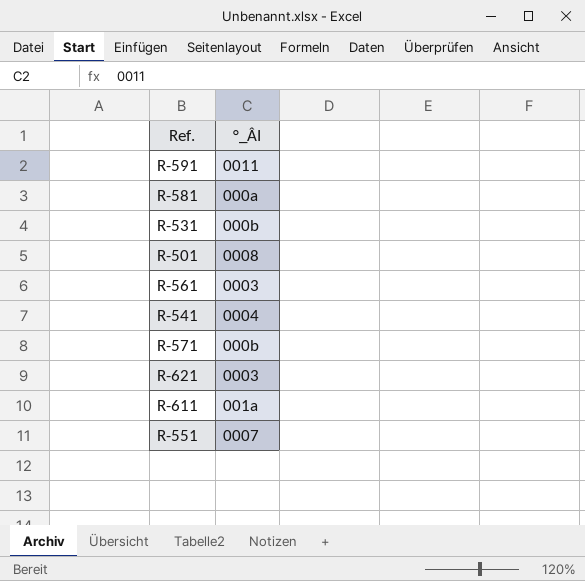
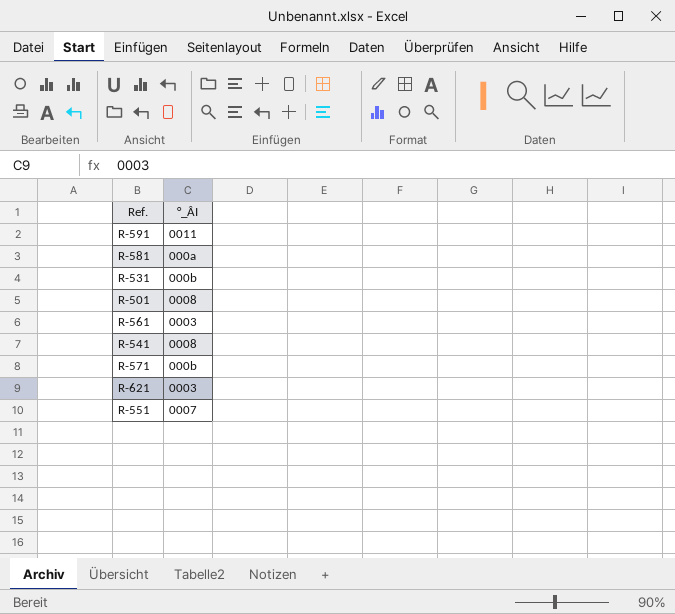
row R-611: 001a -> none
R-541 | °_ÂI: 0004 -> 0008

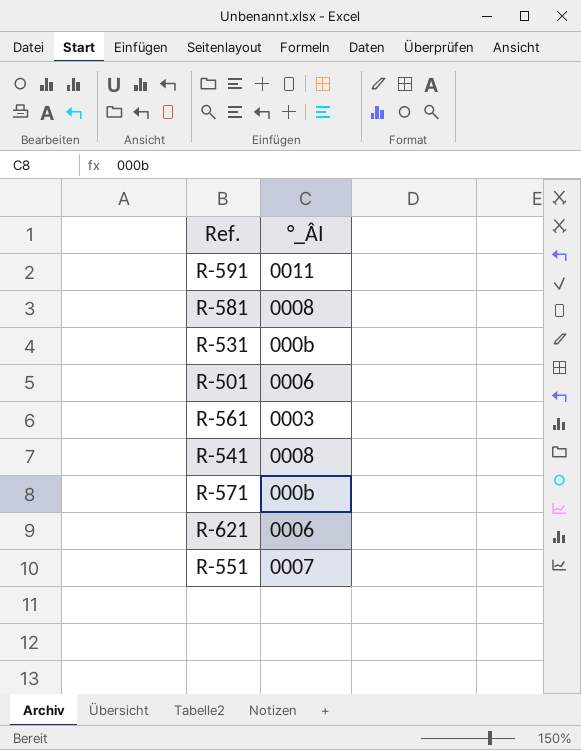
R-581 | °_ÂI: 000a -> 0008
R-501 | °_ÂI: 0008 -> 0006
R-621 | °_ÂI: 0003 -> 0006

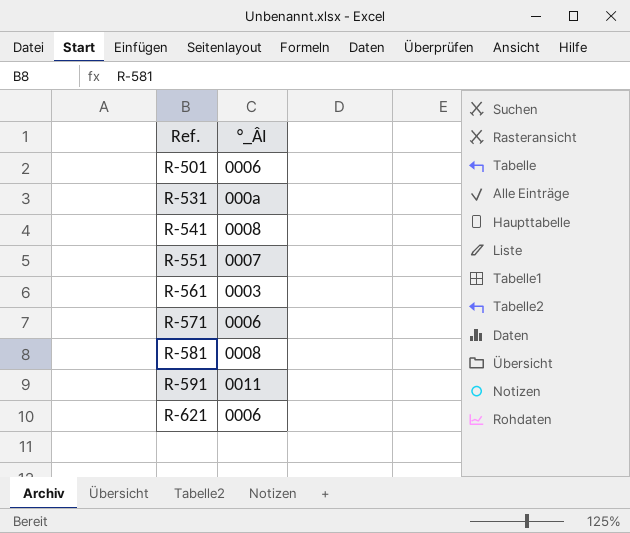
row order: none -> Ref. ascending
R-531 | °_ÂI: 000b -> 000a
R-571 | °_ÂI: 000b -> 0006

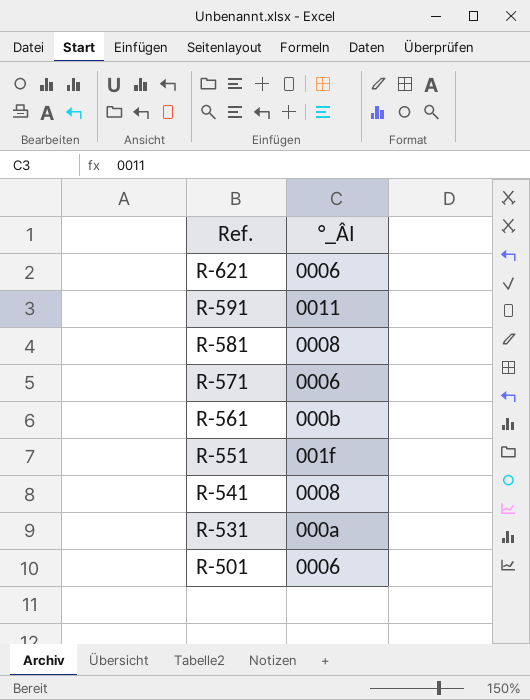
row order: Ref. ascending -> Ref. descending
R-561 | °_ÂI: 0003 -> 000b
R-551 | °_ÂI: 0007 -> 001f

